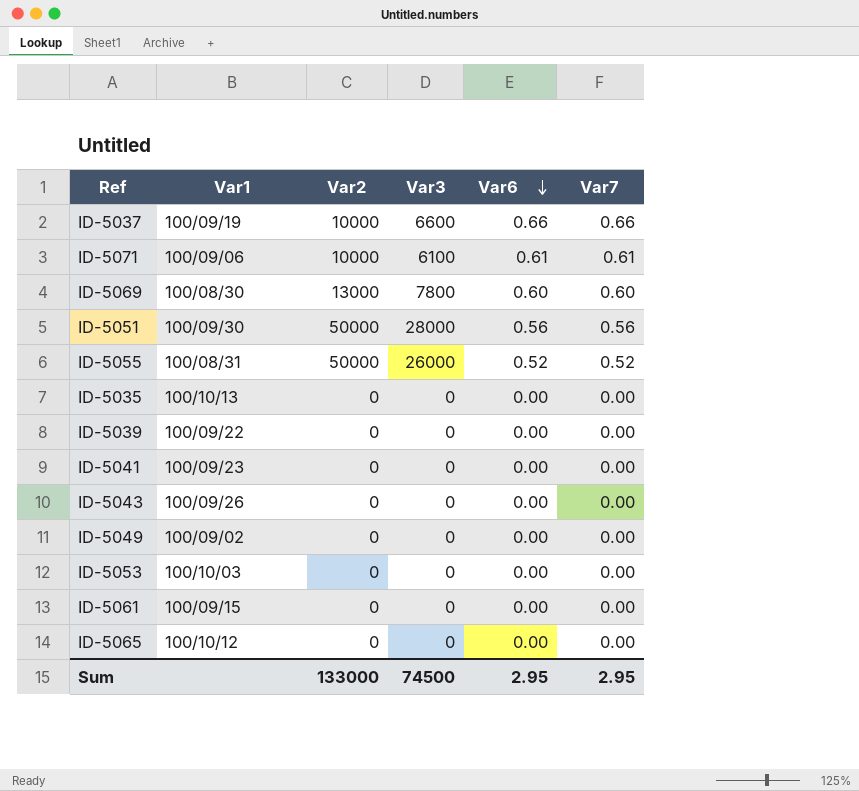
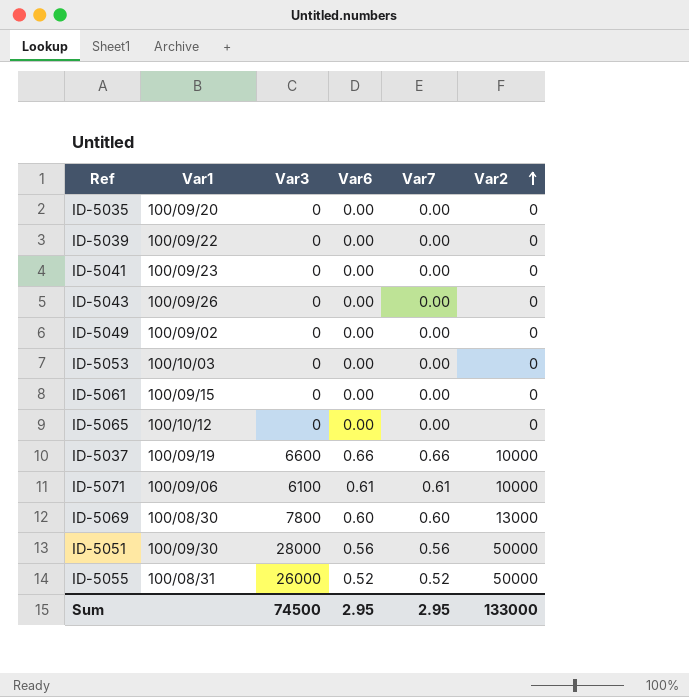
row order: Var6 descending -> Var2 ascending
column Var2 | position: 3 -> 6
ID-5035 | Var1: 100/10/13 -> 100/09/20

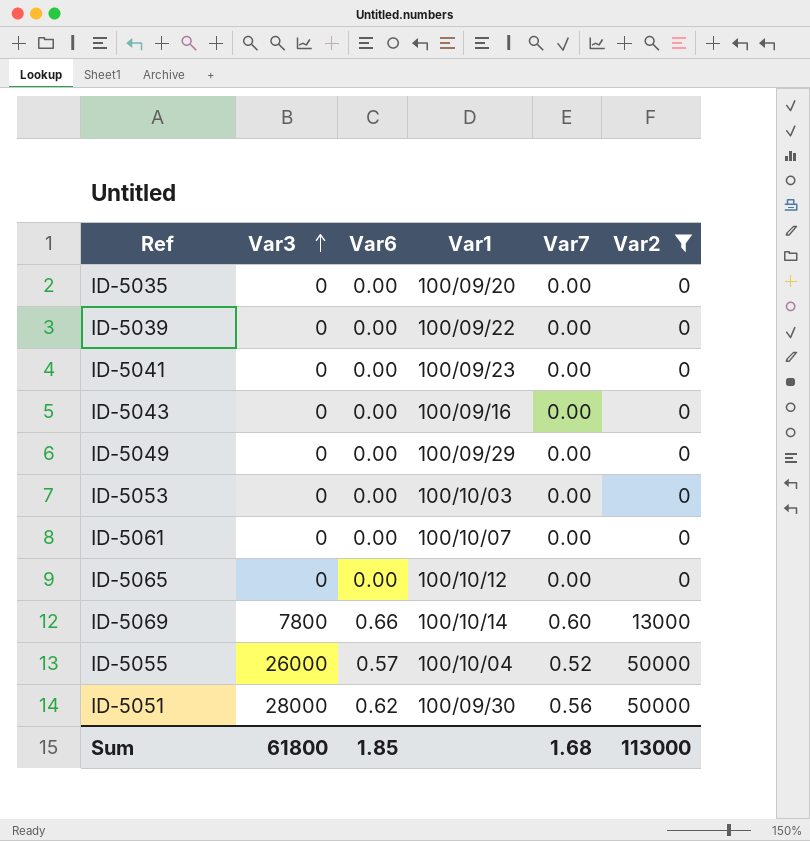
filter: none -> Var2 != 10000
row order: Var2 ascending -> Var3 ascending
column Var1 | position: 2 -> 4
ID-5043 | Var1: 100/09/26 -> 100/09/16
ID-5049 | Var1: 100/09/02 -> 100/09/29
ID-5061 | Var1: 100/09/15 -> 100/10/07
ID-5069 | Var6: 0.60 -> 0.66
ID-5069 | Var1: 100/08/30 -> 100/10/14
ID-5055 | Var6: 0.52 -> 0.57
ID-5055 | Var1: 100/08/31 -> 100/10/04
ID-5051 | Var6: 0.56 -> 0.62
Sum | Var3: 74500 -> 61800
Sum | Var6: 2.95 -> 1.85
Sum | Var7: 2.95 -> 1.68
Sum | Var2: 133000 -> 113000

